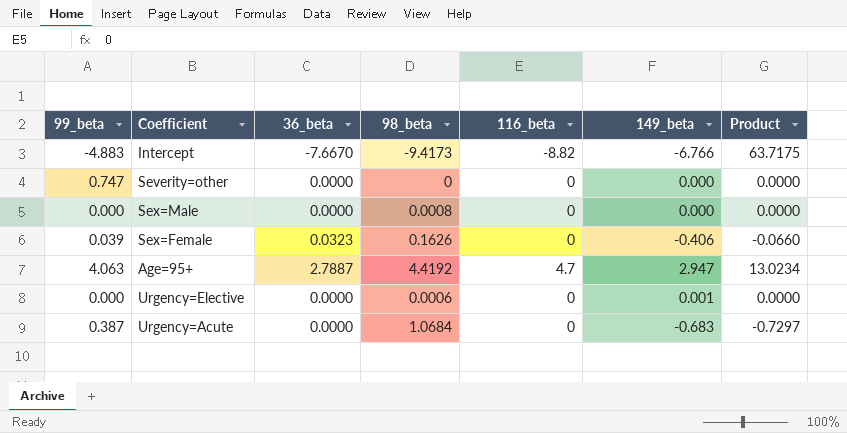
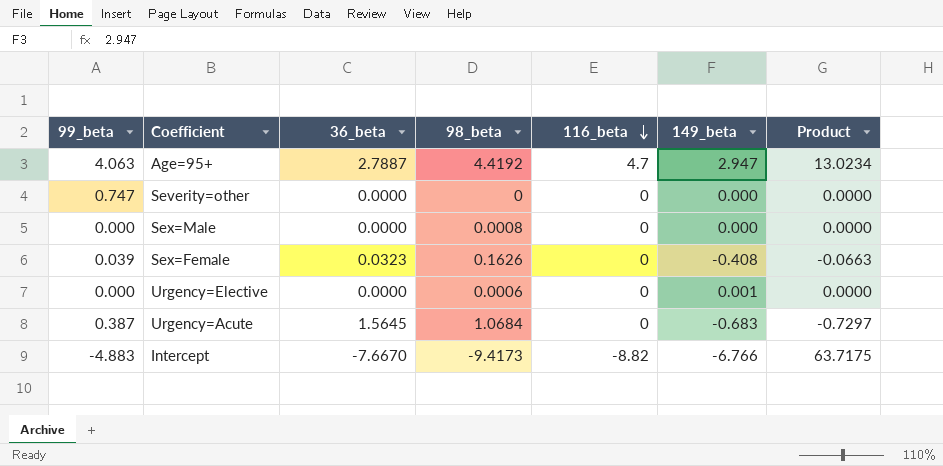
row order: none -> 116_beta descending
Sex=Female | 149_beta: -0.406 -> -0.408
Sex=Female | Product: -0.0660 -> -0.0663
Urgency=Acute | 36_beta: 0.0000 -> 1.5645

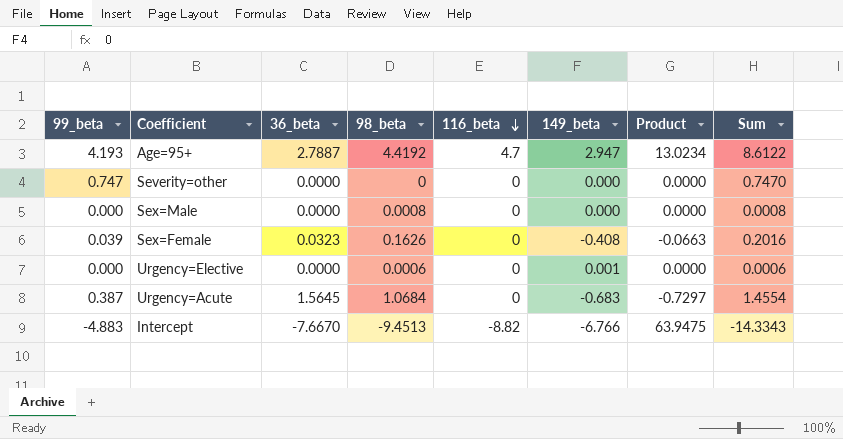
column Sum | formula: none -> [99_beta] + [98_beta]
Age=95+ | 99_beta: 4.063 -> 4.193
Intercept | 98_beta: -9.4173 -> -9.4513
Intercept | Product: 63.7175 -> 63.9475

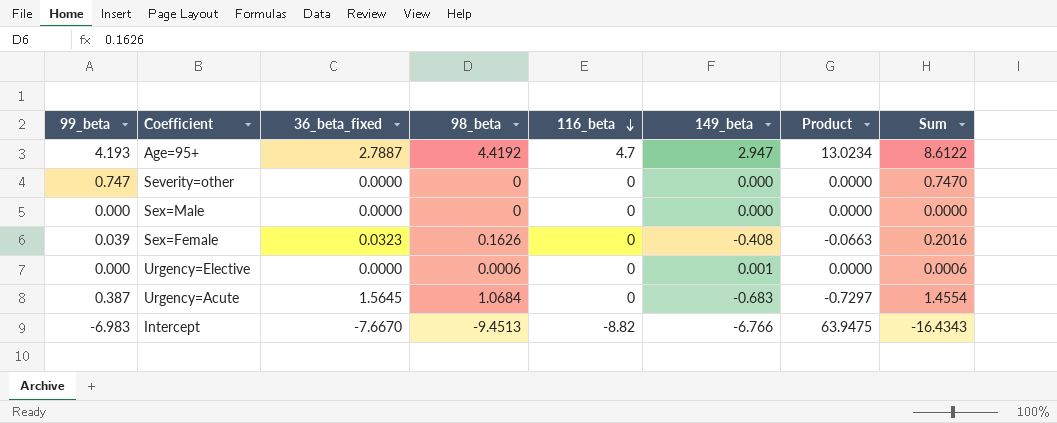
column name: 36_beta -> 36_beta_fixed
Sex=Male | 98_beta: 0.0008 -> 0
Sex=Male | Sum: 0.0008 -> 0.0000
Intercept | 99_beta: -4.883 -> -6.983
Intercept | Sum: -14.3343 -> -16.4343

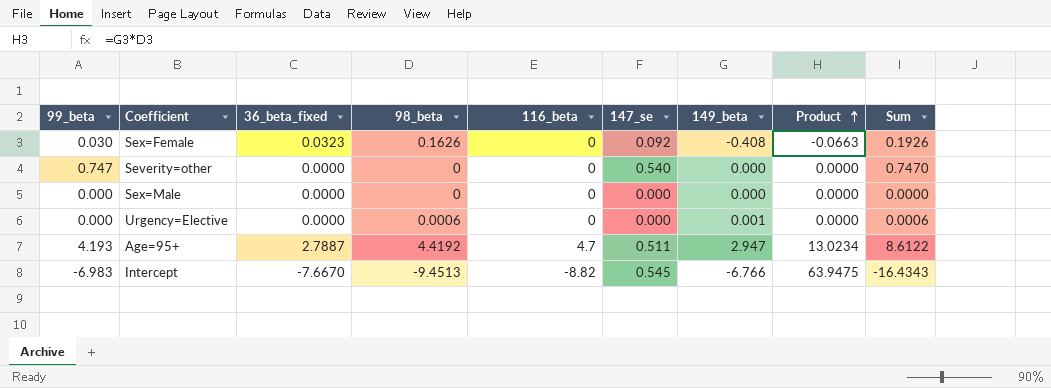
row order: 116_beta descending -> Product ascending
column 147_se | position: none -> 6
row Urgency=Acute: 0.387 | 1.5645 | 1.0684 | 0 | -0.683 | -0.7297 | 1.4554 -> none
Sex=Female | 99_beta: 0.039 -> 0.030
Sex=Female | Sum: 0.2016 -> 0.1926

